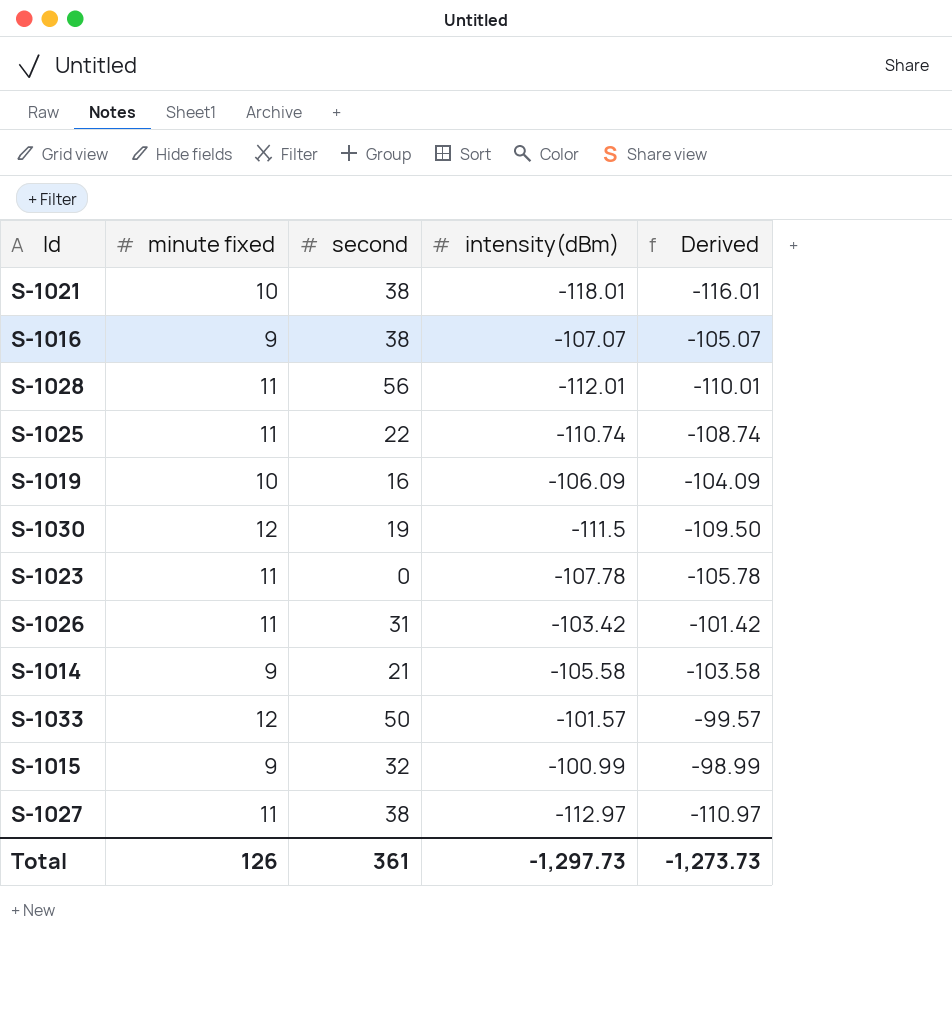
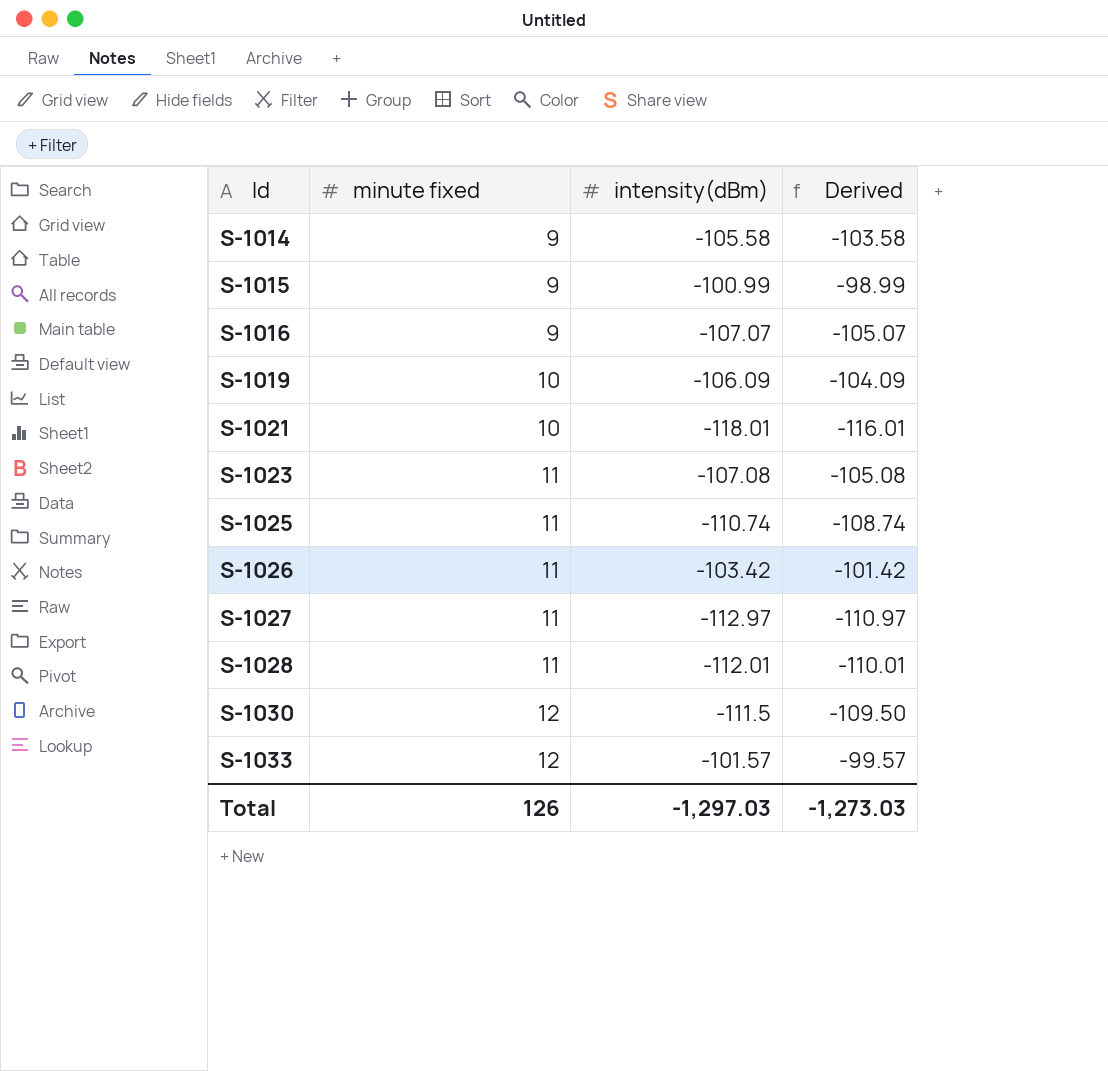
row order: none -> Id ascending
column second | position: 3 -> none
S-1023 | intensity(dBm): -107.78 -> -107.08
S-1023 | Derived: -105.78 -> -105.08
Total | intensity(dBm): -1,297.73 -> -1,297.03
Total | Derived: -1,273.73 -> -1,273.03

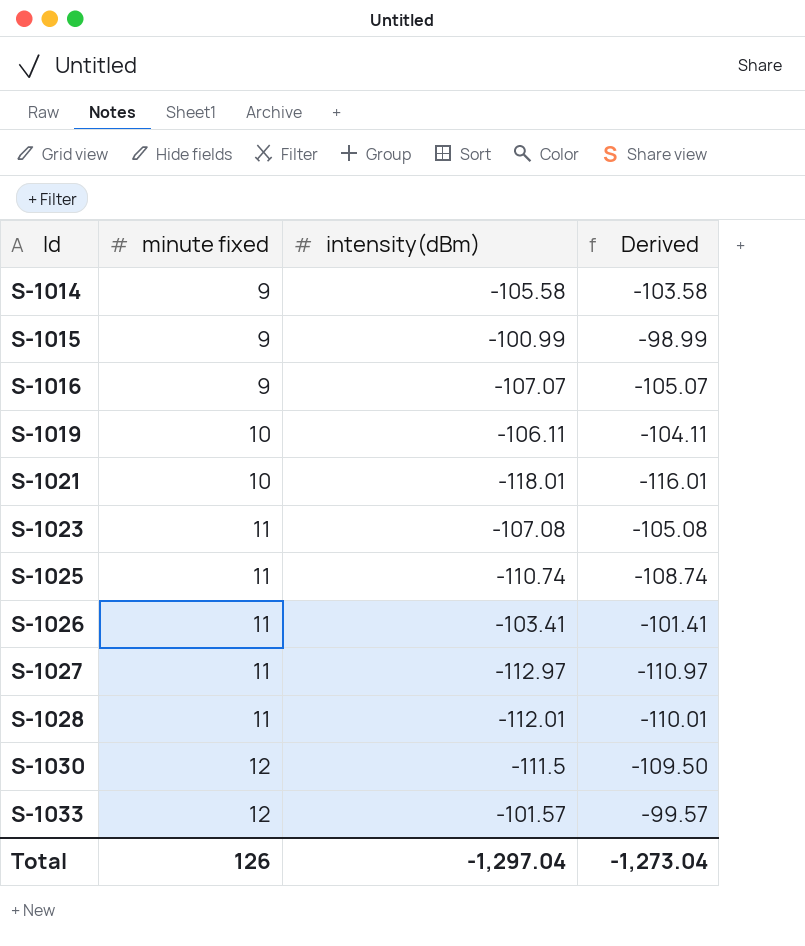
S-1019 | intensity(dBm): -106.09 -> -106.11
S-1019 | Derived: -104.09 -> -104.11
S-1026 | intensity(dBm): -103.42 -> -103.41
S-1026 | Derived: -101.42 -> -101.41
Total | intensity(dBm): -1,297.03 -> -1,297.04
Total | Derived: -1,273.03 -> -1,273.04

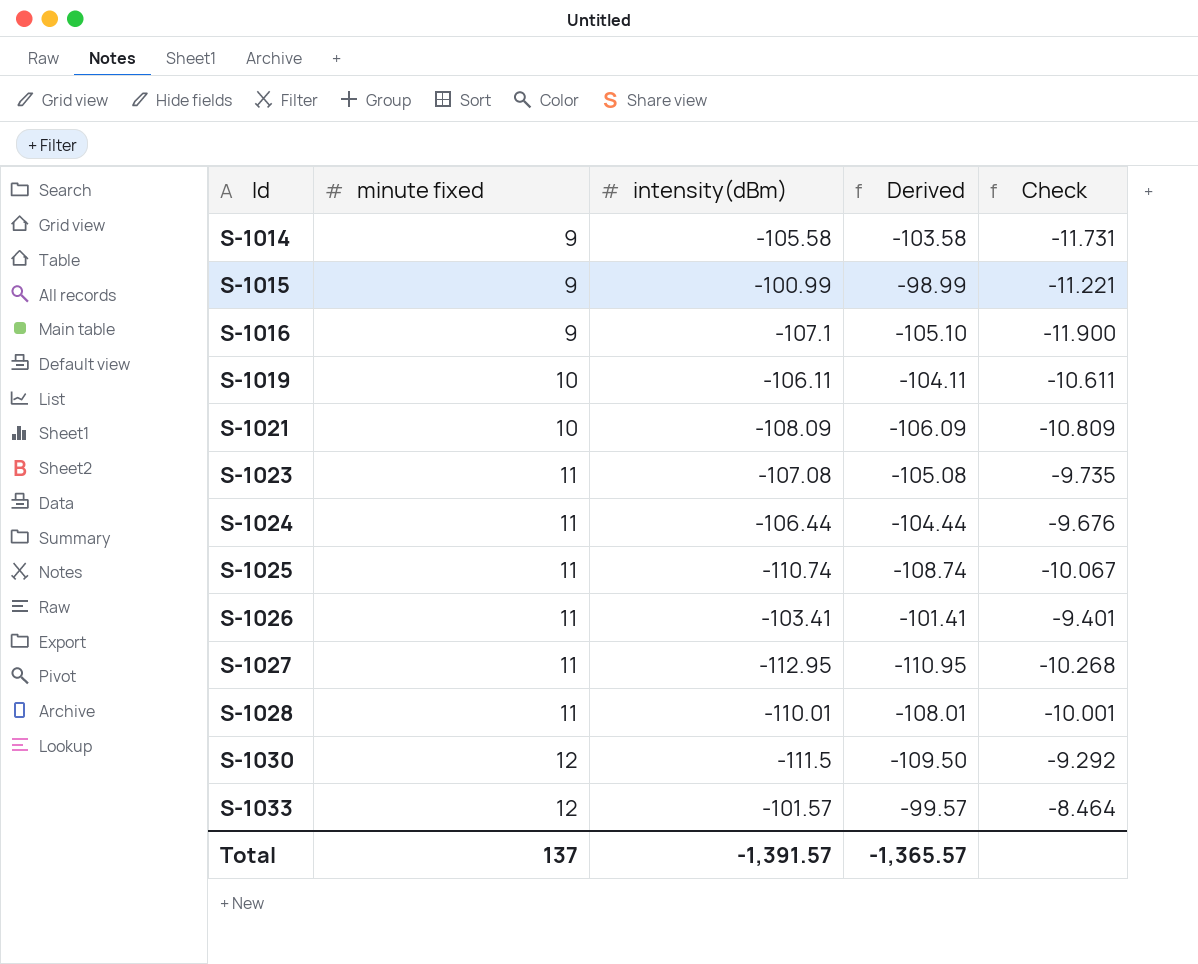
column Check | formula: none -> [intensity(dBm)] / [minute fixed]
S-1016 | intensity(dBm): -107.07 -> -107.1
S-1016 | Derived: -105.07 -> -105.10
S-1021 | intensity(dBm): -118.01 -> -108.09
S-1021 | Derived: -116.01 -> -106.09
row S-1024: none -> 11 | -106.44 | -104.44 | -9.676
S-1027 | intensity(dBm): -112.97 -> -112.95
S-1027 | Derived: -110.97 -> -110.95
S-1028 | intensity(dBm): -112.01 -> -110.01
S-1028 | Derived: -110.01 -> -108.01
Total | minute fixed: 126 -> 137
Total | intensity(dBm): -1,297.04 -> -1,391.57
Total | Derived: -1,273.04 -> -1,365.57

